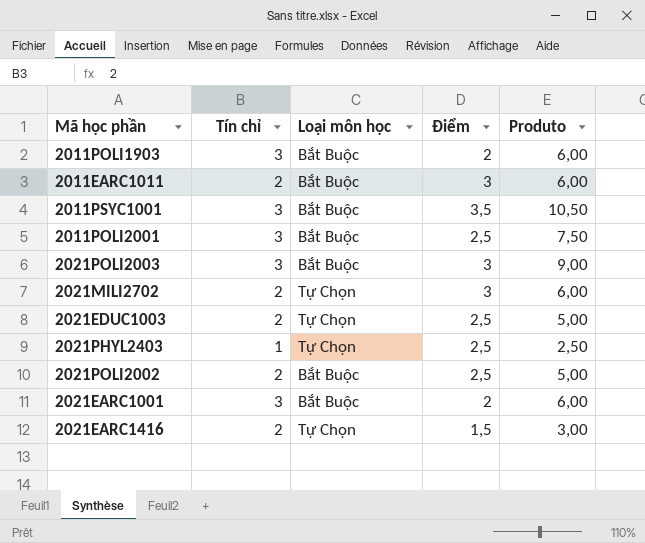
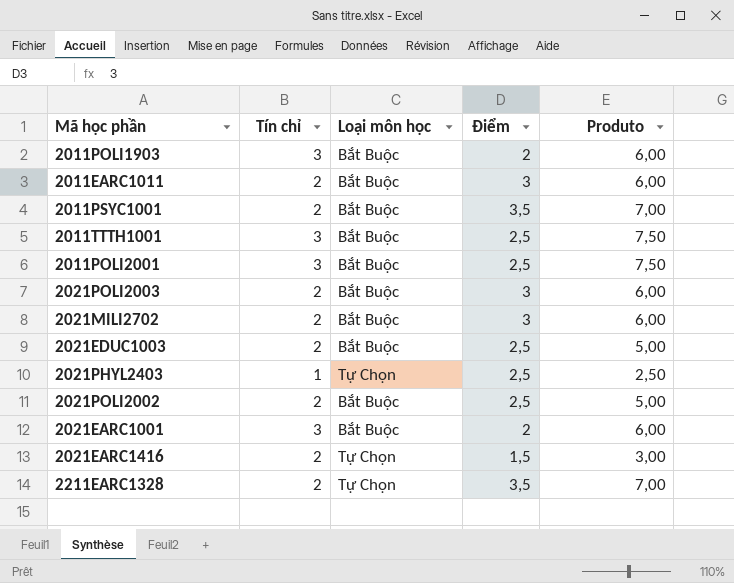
2011PSYC1001 | Tín chỉ: 3 -> 2
2011PSYC1001 | Produto: 10,50 -> 7,00
row 2011TTTH1001: none -> 3 | Bắt Buộc | 2,5 | 7,50
2021POLI2003 | Tín chỉ: 3 -> 2
2021POLI2003 | Produto: 9,00 -> 6,00
2021MILI2702 | Loại môn học: Tự Chọn -> Bắt Buộc
2021EDUC1003 | Loại môn học: Tự Chọn -> Bắt Buộc
row 2211EARC1328: none -> 2 | Tự Chọn | 3,5 | 7,00

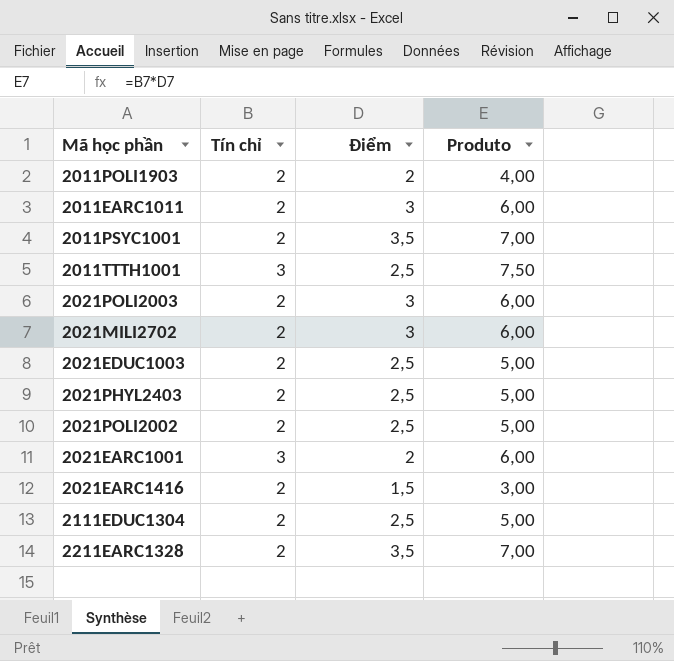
column Loại môn học | position: 3 -> none
row 2011POLI2001: 3 | Bắt Buộc | 2,5 | 7,50 -> none
2011POLI1903 | Tín chỉ: 3 -> 2
2011POLI1903 | Produto: 6,00 -> 4,00
2021PHYL2403 | Tín chỉ: 1 -> 2
2021PHYL2403 | Produto: 2,50 -> 5,00
row 2111EDUC1304: none -> 2 | 2,5 | 5,00

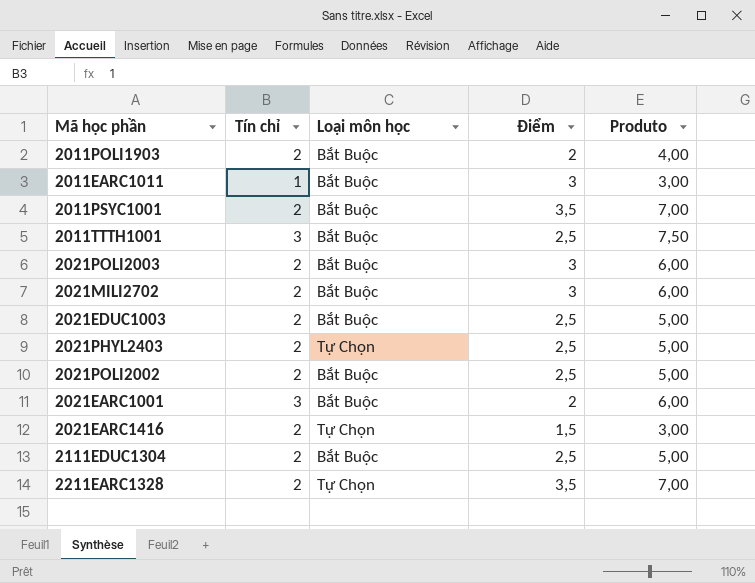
column Loại môn học | position: none -> 3
2011EARC1011 | Tín chỉ: 2 -> 1
2011EARC1011 | Produto: 6,00 -> 3,00

